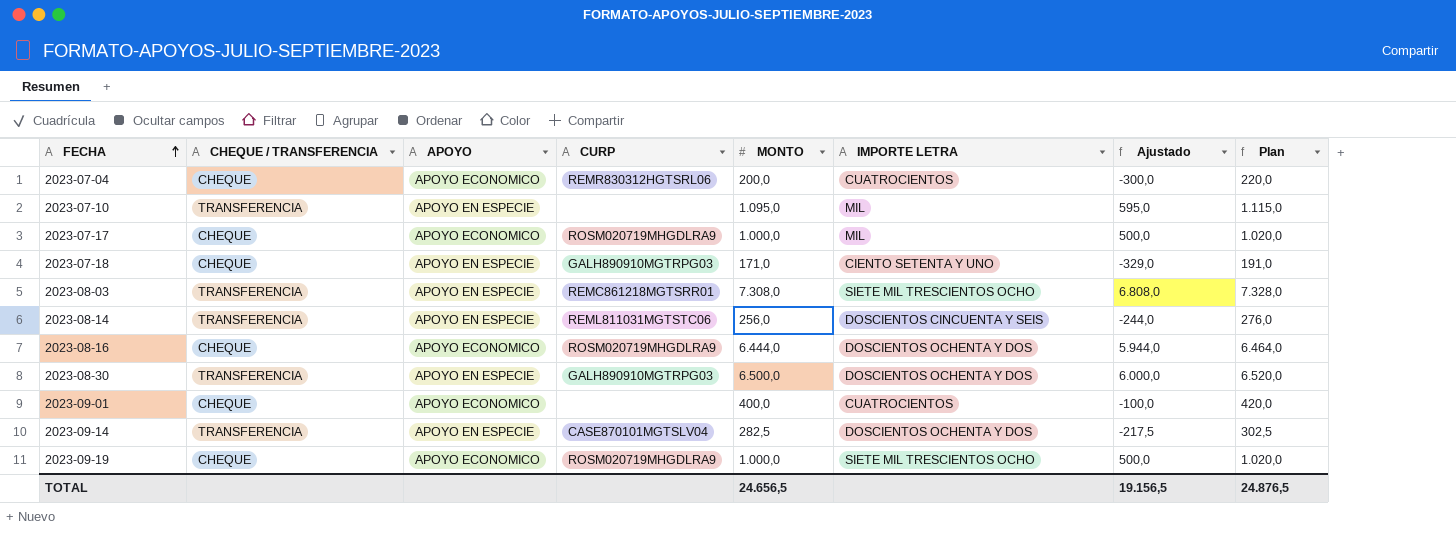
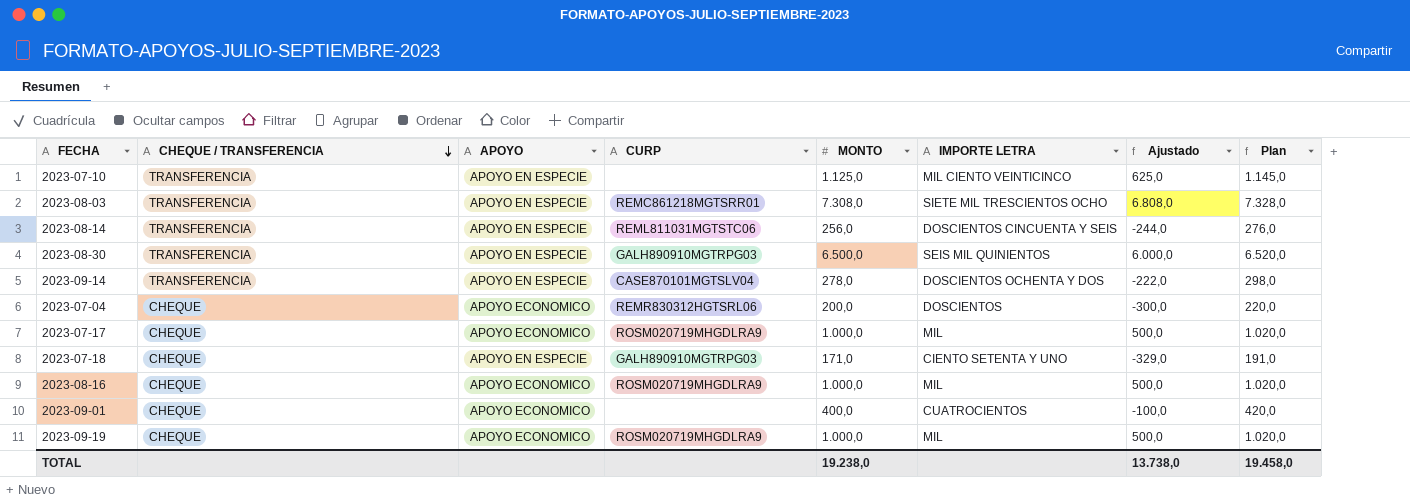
row order: FECHA ascending -> CHEQUE / TRANSFERENCIA descending
2023-07-10 | MONTO: 1.095,0 -> 1.125,0
2023-07-10 | IMPORTE LETRA: MIL -> MIL CIENTO VEINTICINCO
2023-07-10 | Ajustado: 595,0 -> 625,0
2023-07-10 | Plan: 1.115,0 -> 1.145,0
2023-08-30 | IMPORTE LETRA: DOSCIENTOS OCHENTA Y DOS -> SEIS MIL QUINIENTOS
2023-09-14 | MONTO: 282,5 -> 278,0
2023-09-14 | Ajustado: -217,5 -> -222,0
2023-09-14 | Plan: 302,5 -> 298,0
2023-07-04 | IMPORTE LETRA: CUATROCIENTOS -> DOSCIENTOS
2023-08-16 | MONTO: 6.444,0 -> 1.000,0
2023-08-16 | IMPORTE LETRA: DOSCIENTOS OCHENTA Y DOS -> MIL
2023-08-16 | Ajustado: 5.944,0 -> 500,0
2023-08-16 | Plan: 6.464,0 -> 1.020,0
2023-09-19 | IMPORTE LETRA: SIETE MIL TRESCIENTOS OCHO -> MIL
TOTAL | MONTO: 24.656,5 -> 19.238,0
TOTAL | Ajustado: 19.156,5 -> 13.738,0
TOTAL | Plan: 24.876,5 -> 19.458,0

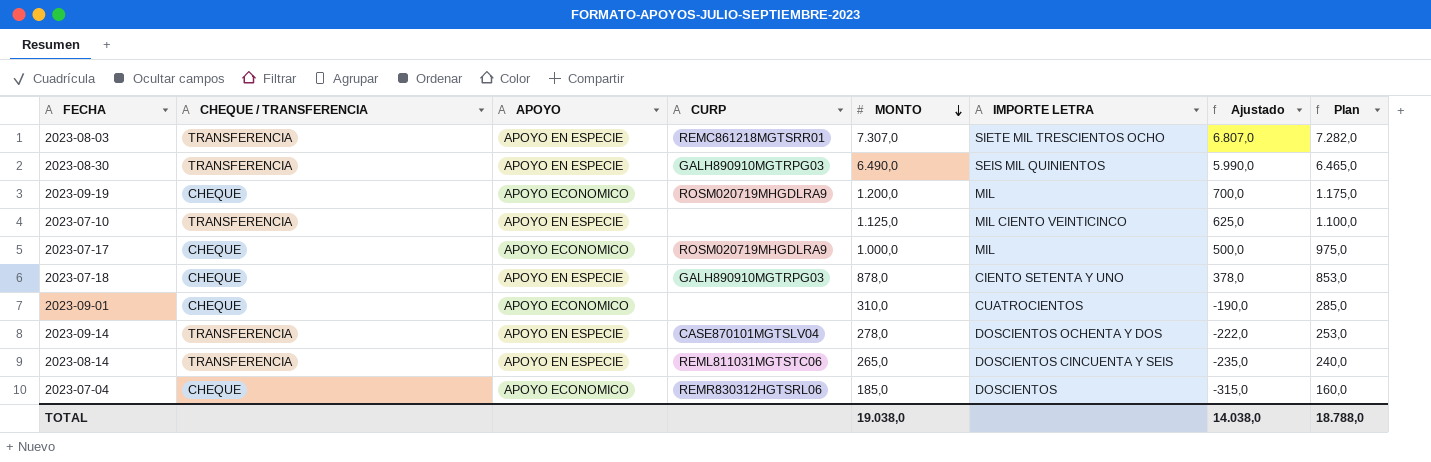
row order: CHEQUE / TRANSFERENCIA descending -> MONTO descending
column Plan | formula: [MONTO] + 20 -> [MONTO] - 25
row 2023-08-16: CHEQUE | APOYO ECONOMICO | ROSM020719MHGDLRA9 | 1.000,0 | MIL | 500,0 | 1.020,0 -> none
2023-08-03 | MONTO: 7.308,0 -> 7.307,0
2023-08-03 | Ajustado: 6.808,0 -> 6.807,0
2023-08-30 | MONTO: 6.500,0 -> 6.490,0
2023-08-30 | Ajustado: 6.000,0 -> 5.990,0
2023-09-19 | MONTO: 1.000,0 -> 1.200,0
2023-09-19 | Ajustado: 500,0 -> 700,0
2023-07-18 | MONTO: 171,0 -> 878,0
2023-07-18 | Ajustado: -329,0 -> 378,0
2023-09-01 | MONTO: 400,0 -> 310,0
2023-09-01 | Ajustado: -100,0 -> -190,0
2023-08-14 | MONTO: 256,0 -> 265,0
2023-08-14 | Ajustado: -244,0 -> -235,0
2023-07-04 | MONTO: 200,0 -> 185,0
2023-07-04 | Ajustado: -300,0 -> -315,0
TOTAL | MONTO: 19.238,0 -> 19.038,0
TOTAL | Ajustado: 13.738,0 -> 14.038,0
TOTAL | Plan: 19.458,0 -> 18.788,0

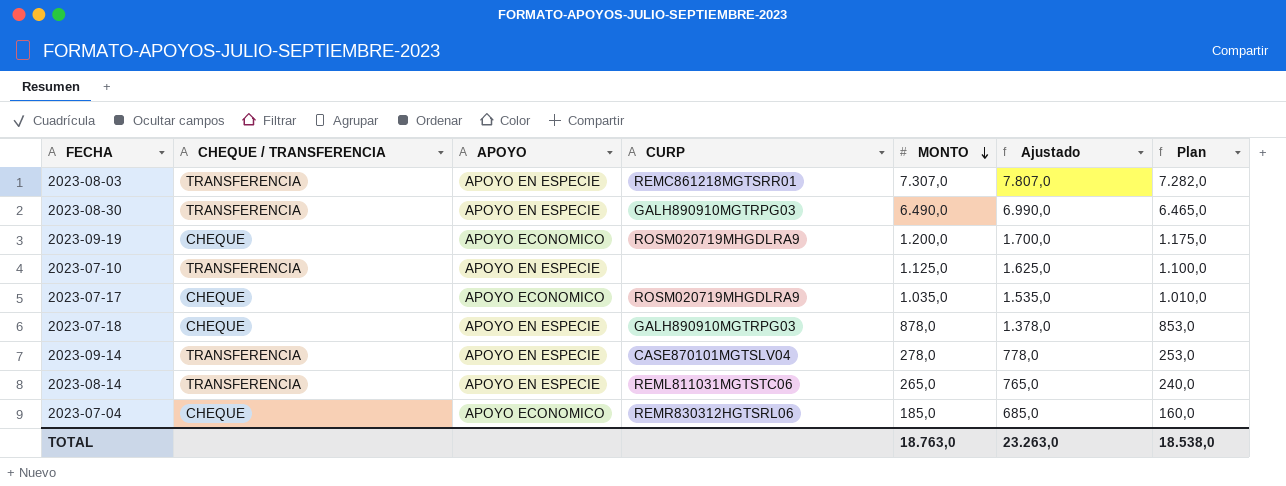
column IMPORTE LETRA | position: 6 -> none
column Ajustado | formula: [MONTO] - 500 -> [MONTO] + 500
row 2023-09-01: CHEQUE | APOYO ECONOMICO | none | 310,0 | CUATROCIENTOS | -190,0 | 285,0 -> none
2023-07-17 | MONTO: 1.000,0 -> 1.035,0
2023-07-17 | Plan: 975,0 -> 1.010,0
TOTAL | MONTO: 19.038,0 -> 18.763,0
TOTAL | Ajustado: 14.038,0 -> 23.263,0
TOTAL | Plan: 18.788,0 -> 18.538,0

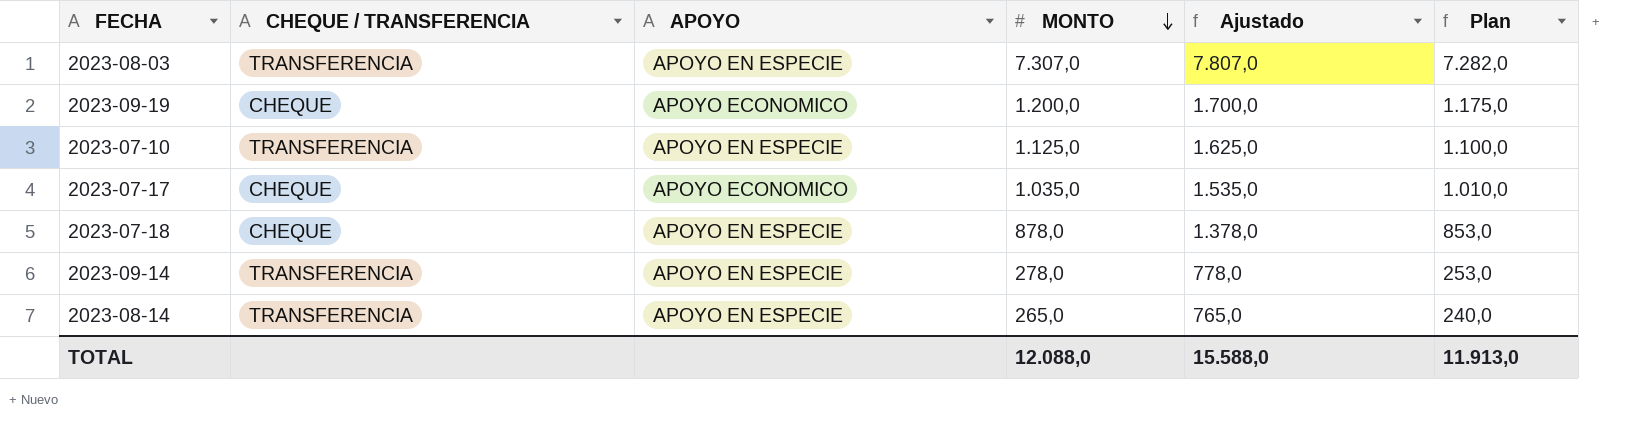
column CURP | position: 4 -> none
row 2023-08-30: TRANSFERENCIA | APOYO EN ESPECIE | GALH890910MGTRPG03 | 6.490,0 | 6.990,0 | 6.465,0 -> none
row 2023-07-04: CHEQUE | APOYO ECONOMICO | REMR830312HGTSRL06 | 185,0 | 685,0 | 160,0 -> none
TOTAL | MONTO: 18.763,0 -> 12.088,0
TOTAL | Ajustado: 23.263,0 -> 15.588,0
TOTAL | Plan: 18.538,0 -> 11.913,0

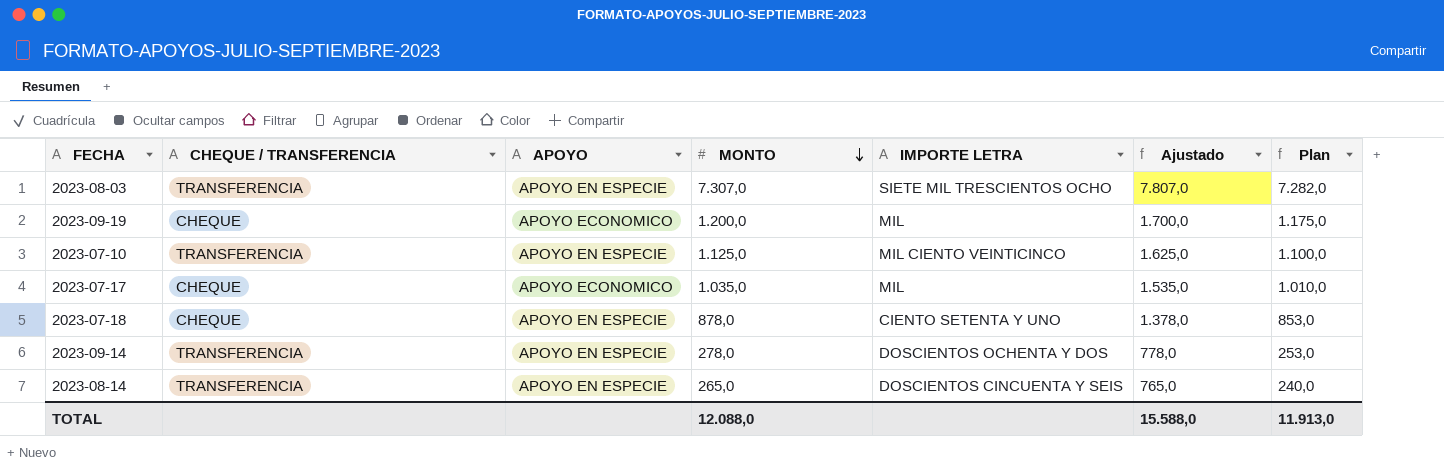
column IMPORTE LETRA | position: none -> 5

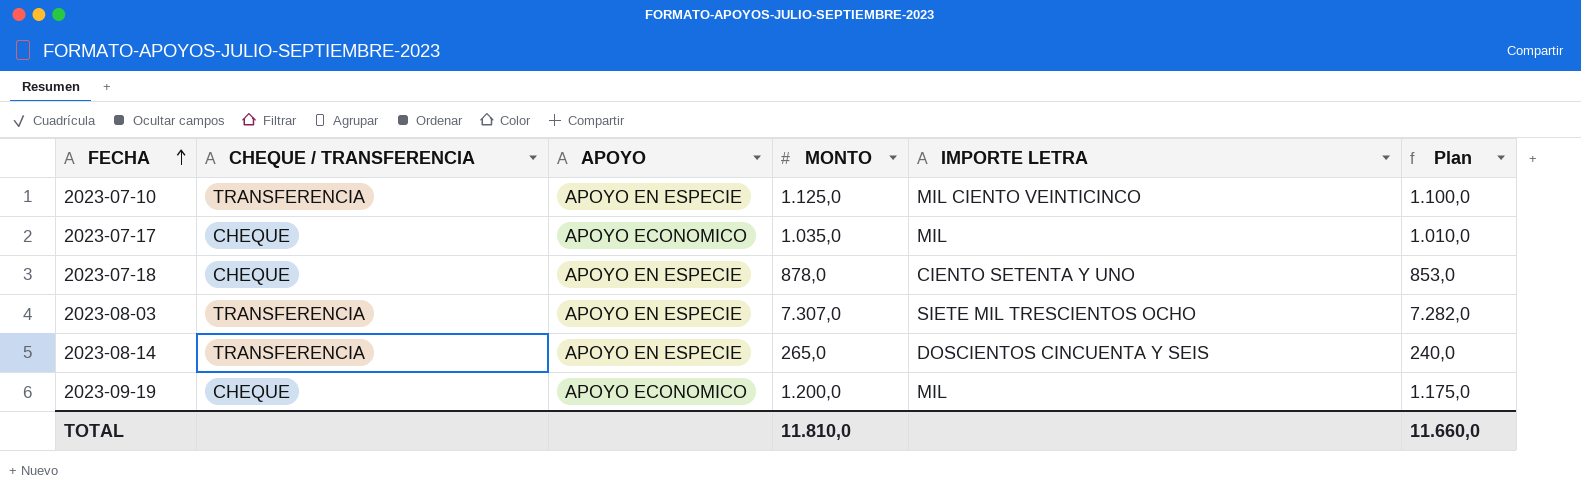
row order: MONTO descending -> FECHA ascending
column Ajustado | formula: [MONTO] + 500 -> none
row 2023-09-14: TRANSFERENCIA | APOYO EN ESPECIE | 278,0 | DOSCIENTOS OCHENTA Y DOS | 778,0 | 253,0 -> none
TOTAL | MONTO: 12.088,0 -> 11.810,0
TOTAL | Plan: 11.913,0 -> 11.660,0

